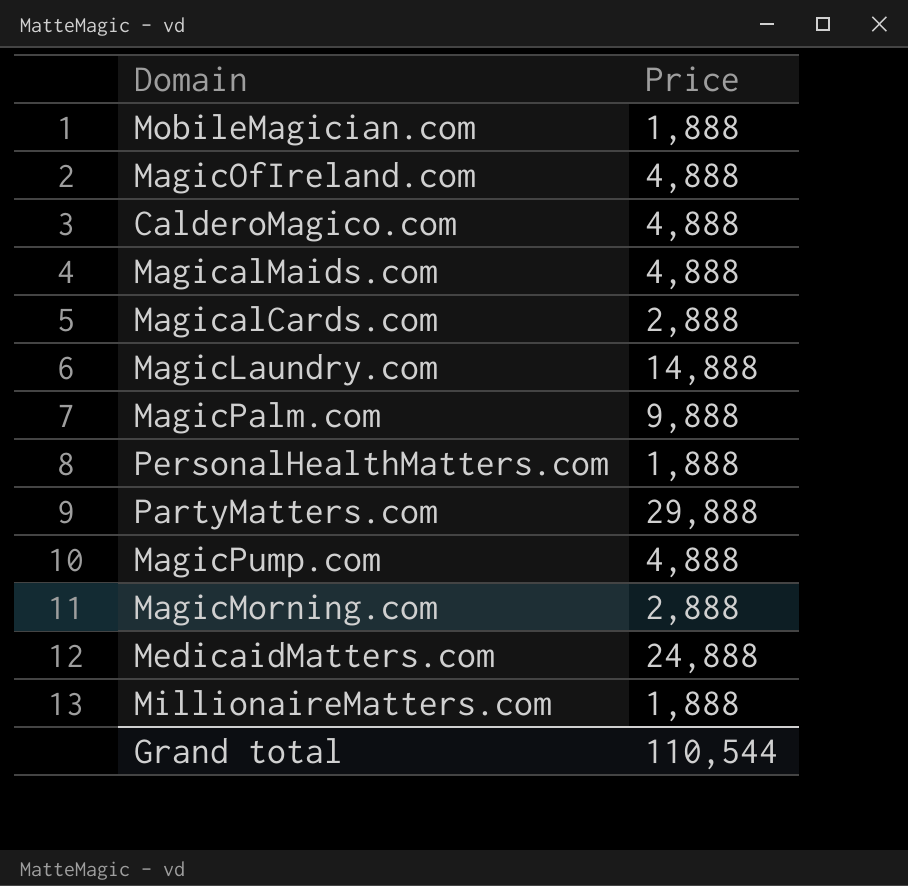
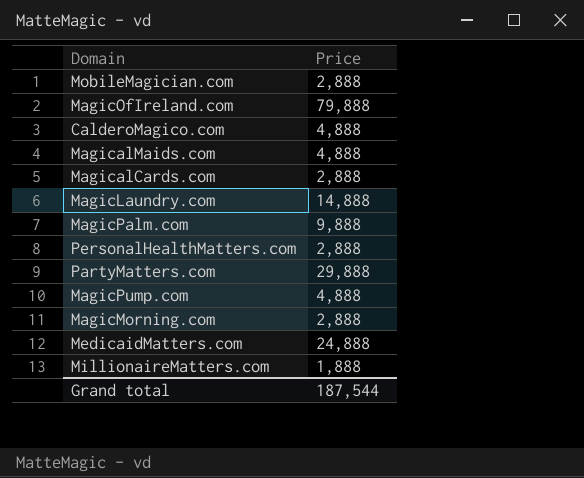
MobileMagician.com | Price: 1,888 -> 2,888
MagicOfIreland.com | Price: 4,888 -> 79,888
PersonalHealthMatters.com | Price: 1,888 -> 2,888
Grand total | Price: 110,544 -> 187,544

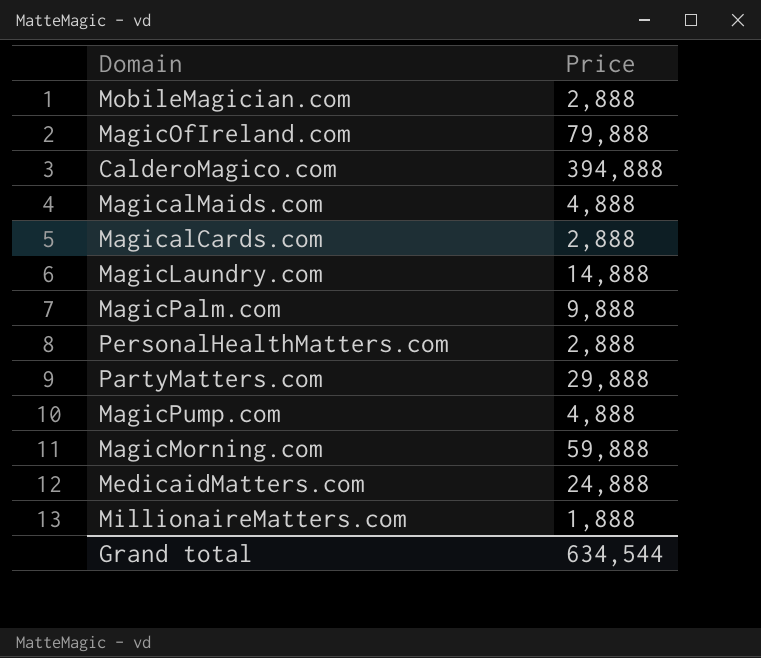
CalderoMagico.com | Price: 4,888 -> 394,888
MagicMorning.com | Price: 2,888 -> 59,888
Grand total | Price: 187,544 -> 634,544

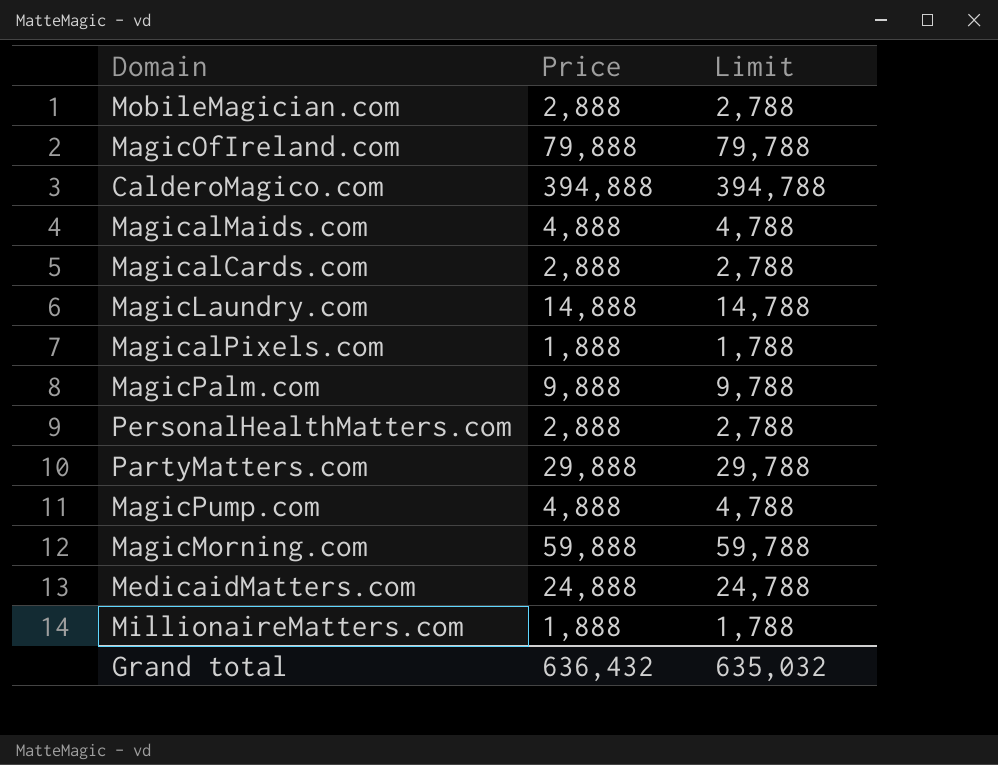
column Limit | formula: none -> [Price] - 100
row MagicalPixels.com: none -> 1,888 | 1,788
Grand total | Price: 634,544 -> 636,432

